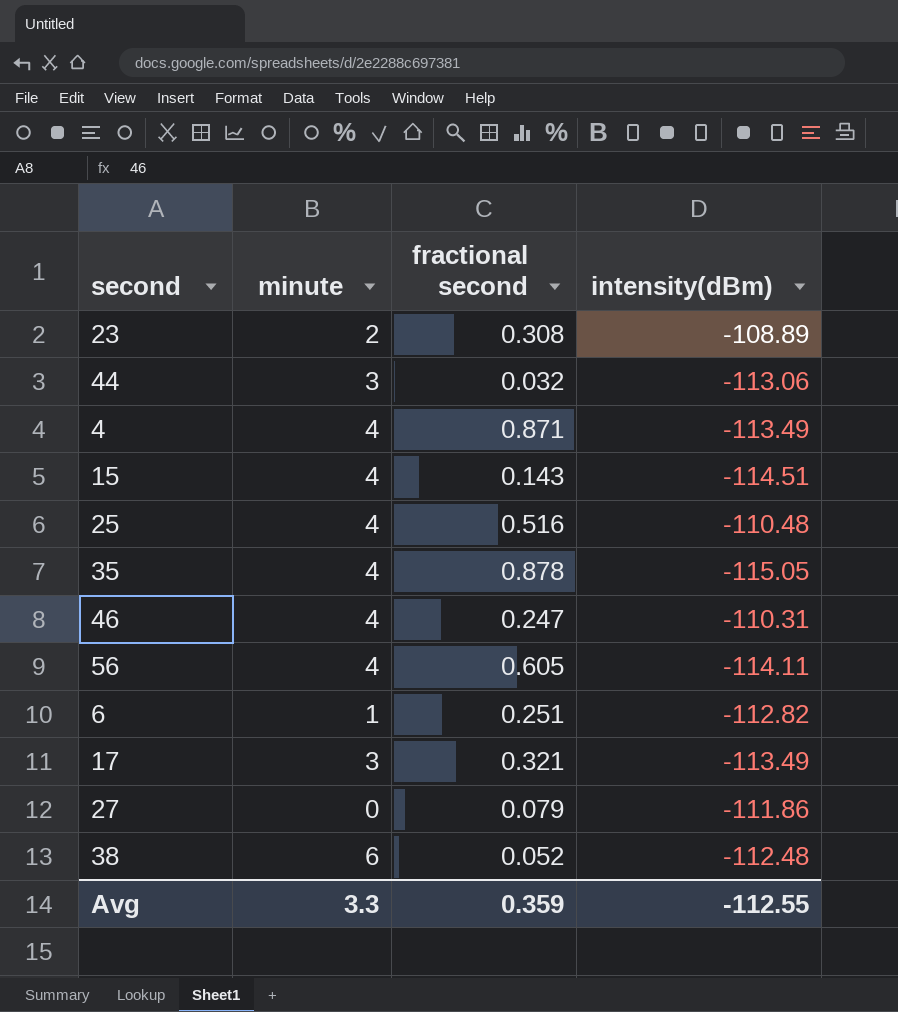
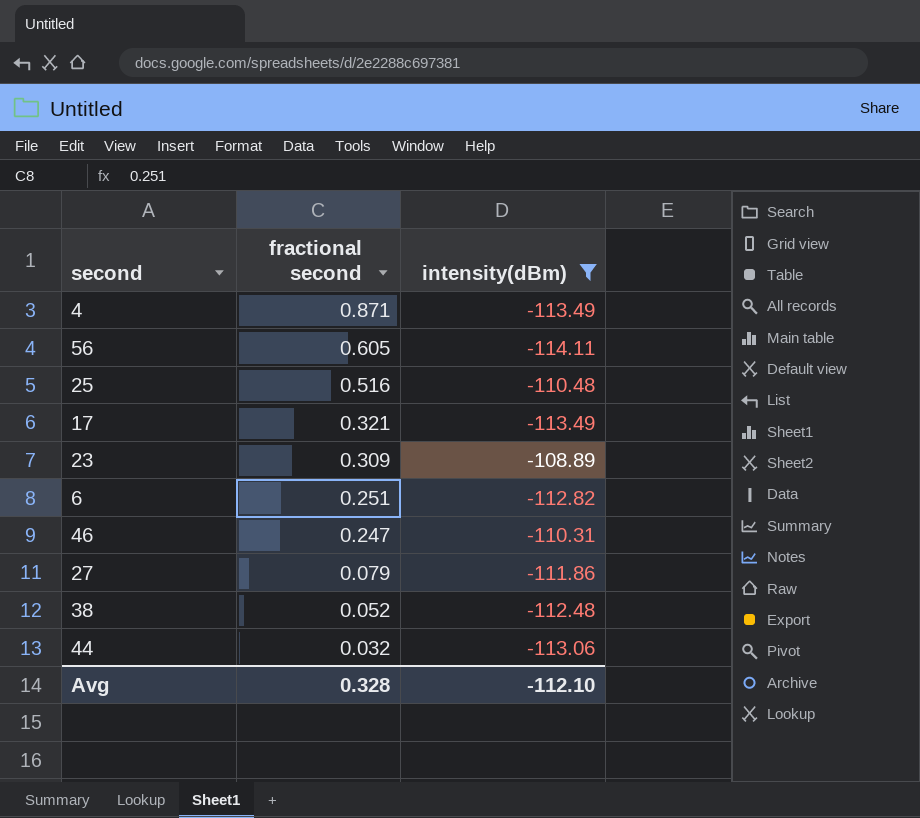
filter: none -> intensity(dBm) >= -114.11
row order: none -> fractional second descending
column minute | position: 2 -> none
23 | fractional second: 0.308 -> 0.309
Avg | fractional second: 0.359 -> 0.328
Avg | intensity(dBm): -112.55 -> -112.10

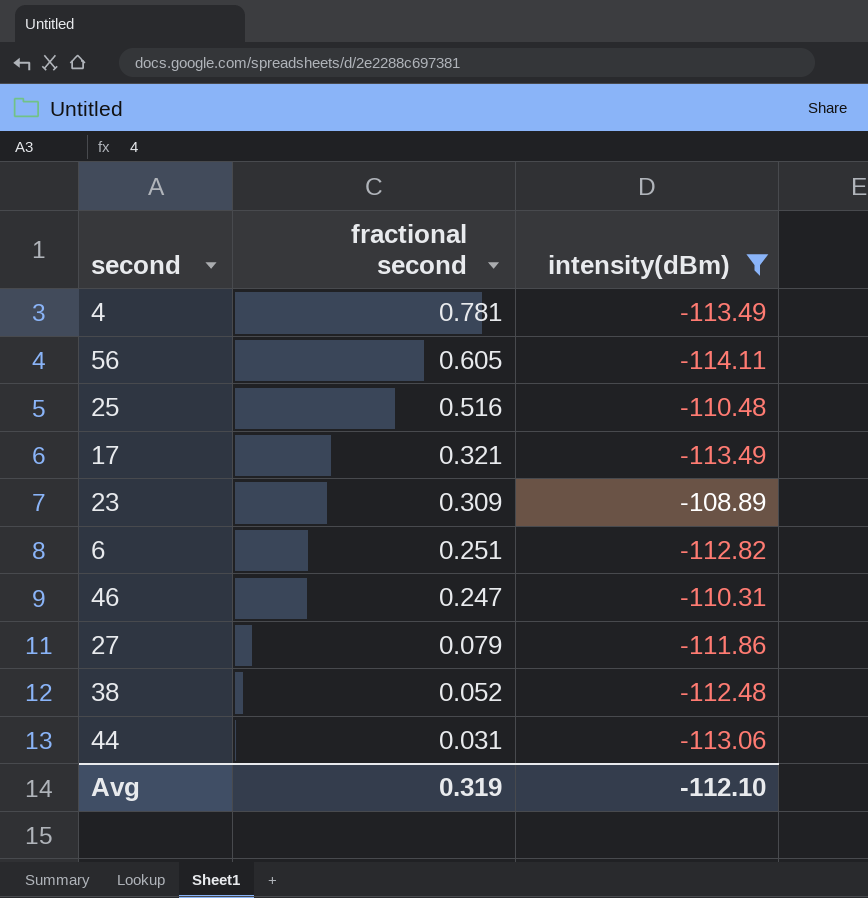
4 | fractional second: 0.871 -> 0.781
44 | fractional second: 0.032 -> 0.031
Avg | fractional second: 0.328 -> 0.319

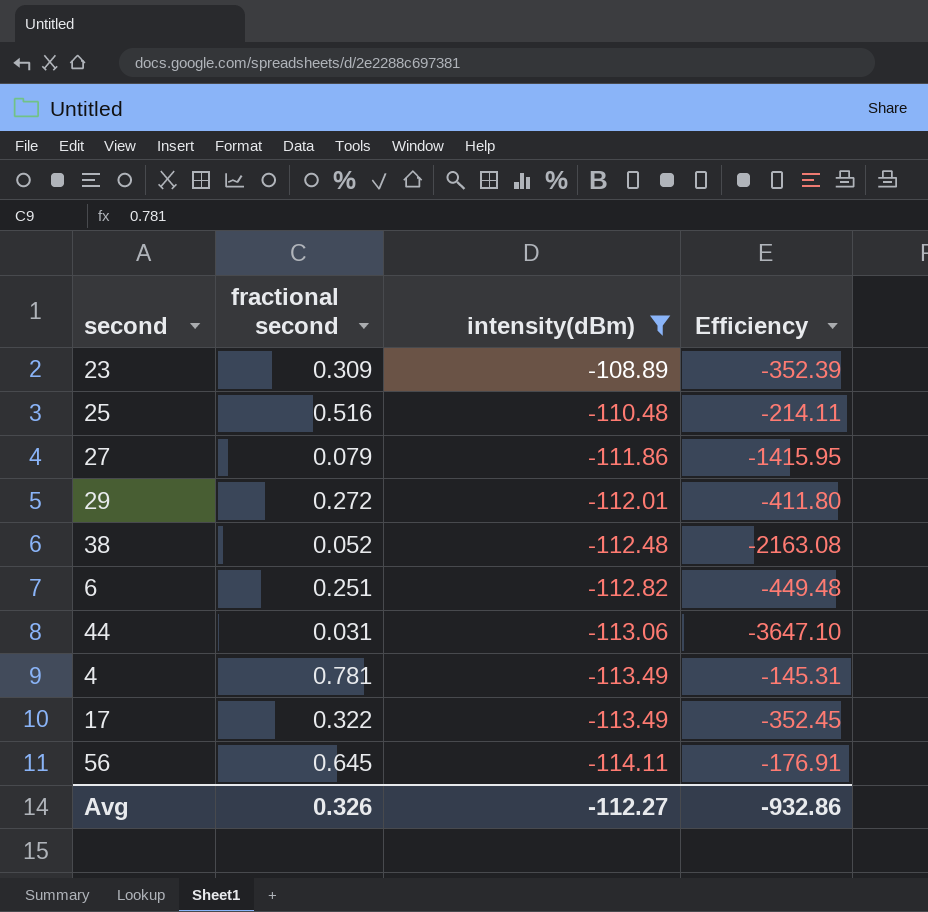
row order: fractional second descending -> intensity(dBm) descending
column Efficiency | formula: none -> [intensity(dBm)] / [fractional second]
row 46: 0.247 | -110.31 -> none
row 29: none -> 0.272 | -112.01 | -411.80
17 | fractional second: 0.321 -> 0.322
56 | fractional second: 0.605 -> 0.645
Avg | fractional second: 0.319 -> 0.326
Avg | intensity(dBm): -112.10 -> -112.27

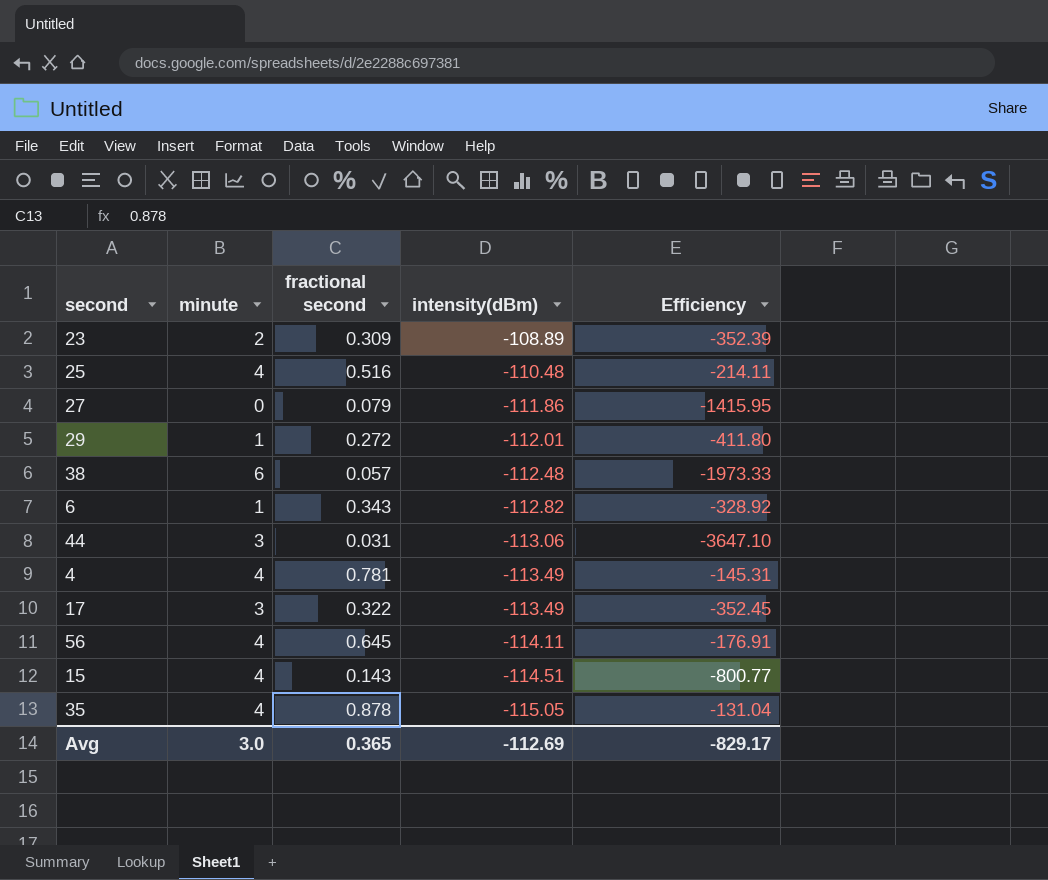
filter: intensity(dBm) >= -114.11 -> none
column minute | position: none -> 2
38 | fractional second: 0.052 -> 0.057
38 | Efficiency: -2163.08 -> -1973.33
6 | fractional second: 0.251 -> 0.343
6 | Efficiency: -449.48 -> -328.92
Avg | fractional second: 0.326 -> 0.365
Avg | intensity(dBm): -112.27 -> -112.69
Avg | Efficiency: -932.86 -> -829.17

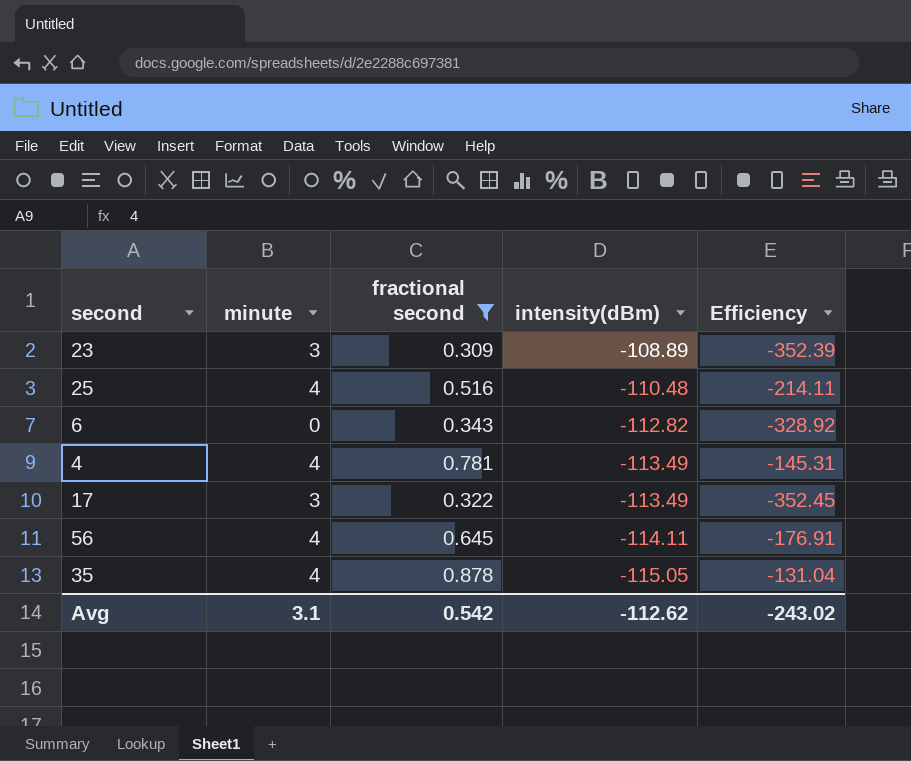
filter: none -> fractional second >= 0.309
23 | minute: 2 -> 3
6 | minute: 1 -> 0
Avg | minute: 3.0 -> 3.1
Avg | fractional second: 0.365 -> 0.542
Avg | intensity(dBm): -112.69 -> -112.62
Avg | Efficiency: -829.17 -> -243.02

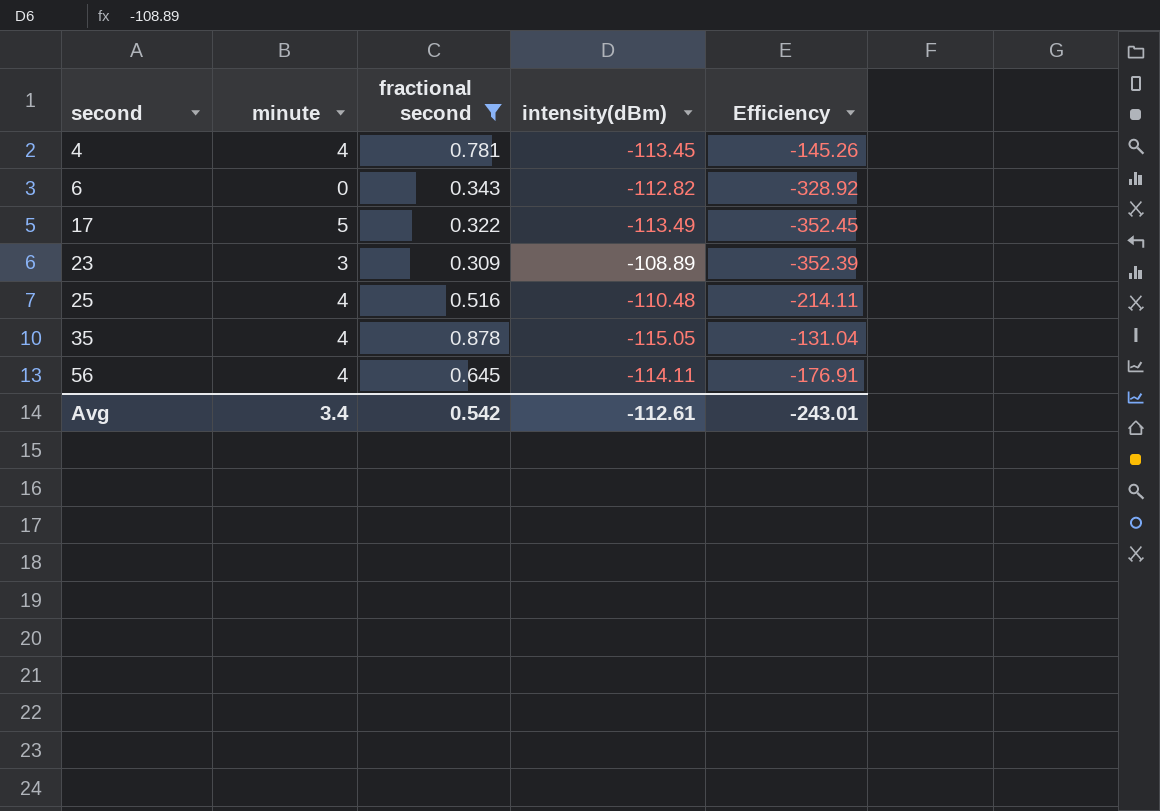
row order: intensity(dBm) descending -> second ascending
4 | intensity(dBm): -113.49 -> -113.45
4 | Efficiency: -145.31 -> -145.26
17 | minute: 3 -> 5
Avg | minute: 3.1 -> 3.4
Avg | intensity(dBm): -112.62 -> -112.61
Avg | Efficiency: -243.02 -> -243.01

